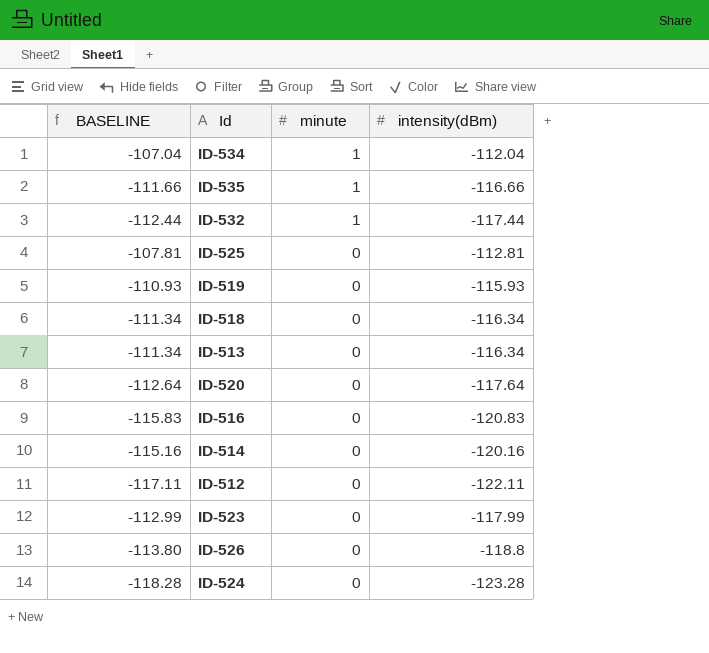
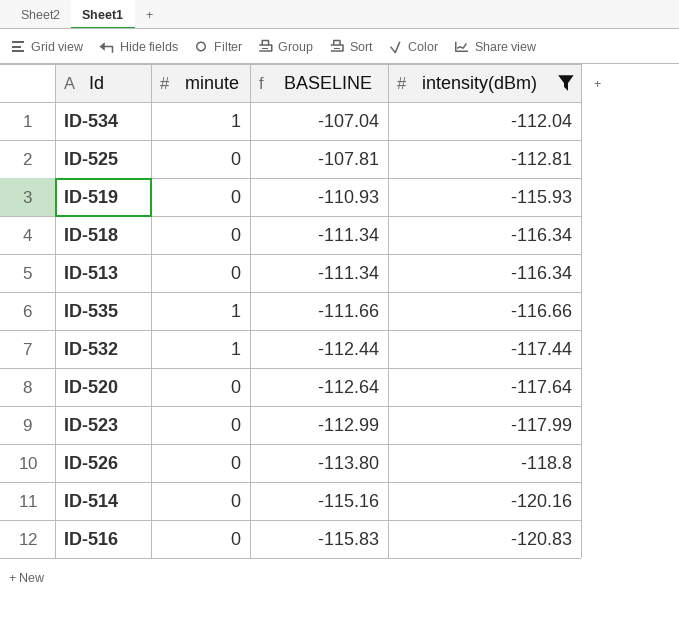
filter: none -> intensity(dBm) >= -120.83
row order: minute descending -> BASELINE descending
column BASELINE | position: 1 -> 3

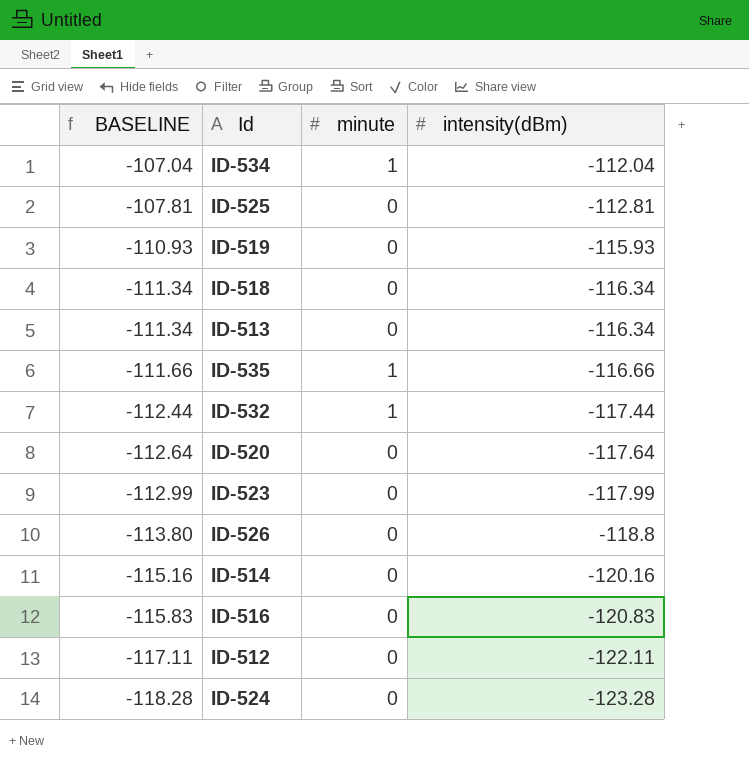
filter: intensity(dBm) >= -120.83 -> none
column BASELINE | position: 3 -> 1

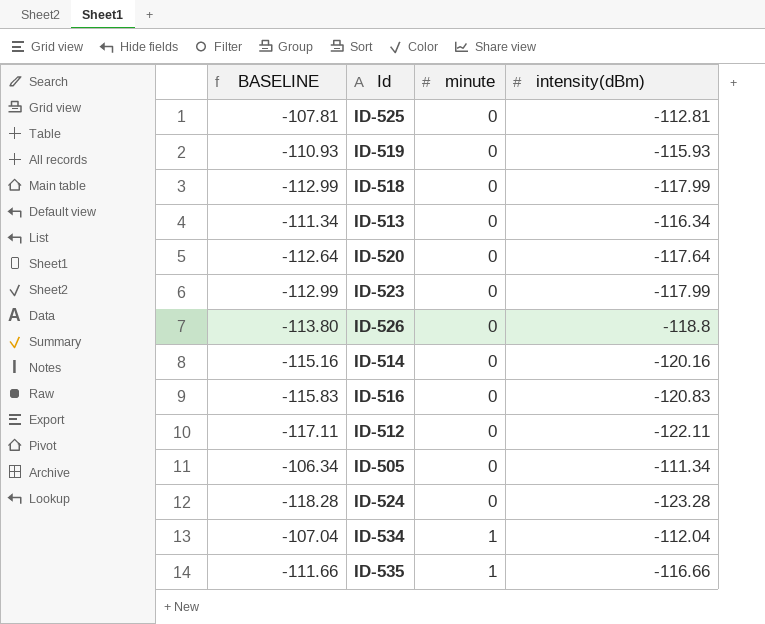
row order: BASELINE descending -> minute ascending
row ID-532: -112.44 | 1 | -117.44 -> none
ID-518 | BASELINE: -111.34 -> -112.99
ID-518 | intensity(dBm): -116.34 -> -117.99
row ID-505: none -> -106.34 | 0 | -111.34

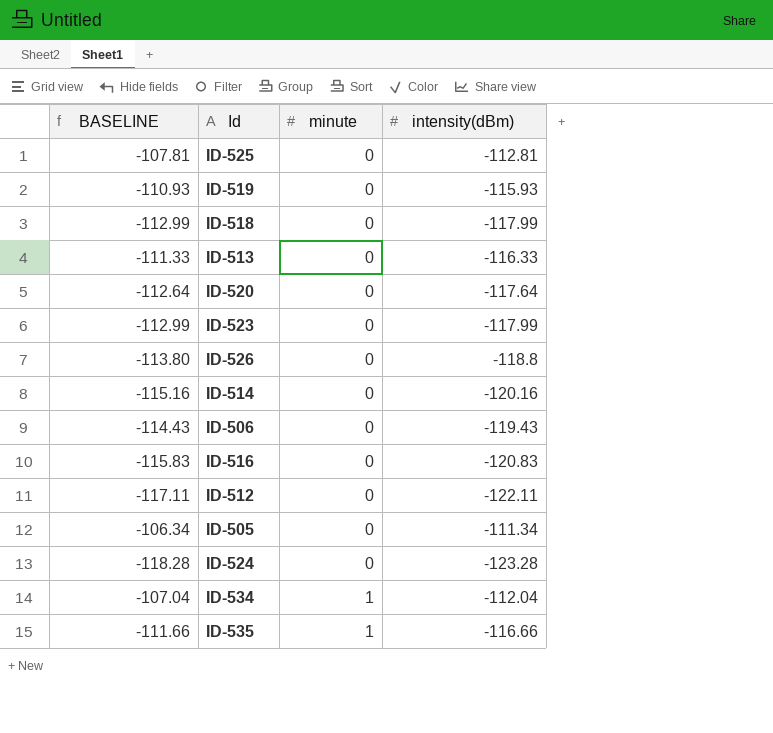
ID-513 | BASELINE: -111.34 -> -111.33
ID-513 | intensity(dBm): -116.34 -> -116.33
row ID-506: none -> -114.43 | 0 | -119.43

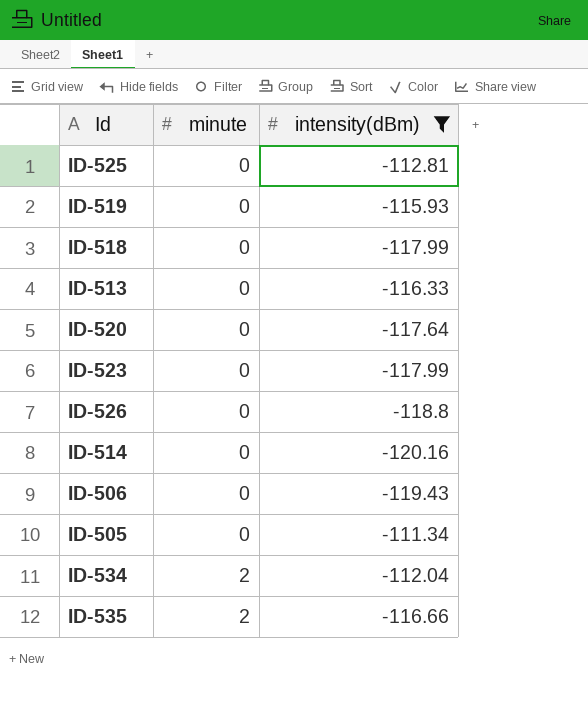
filter: none -> intensity(dBm) >= -120.16
column BASELINE | formula: [intensity(dBm)] + 5 -> none
ID-534 | minute: 1 -> 2
ID-535 | minute: 1 -> 2

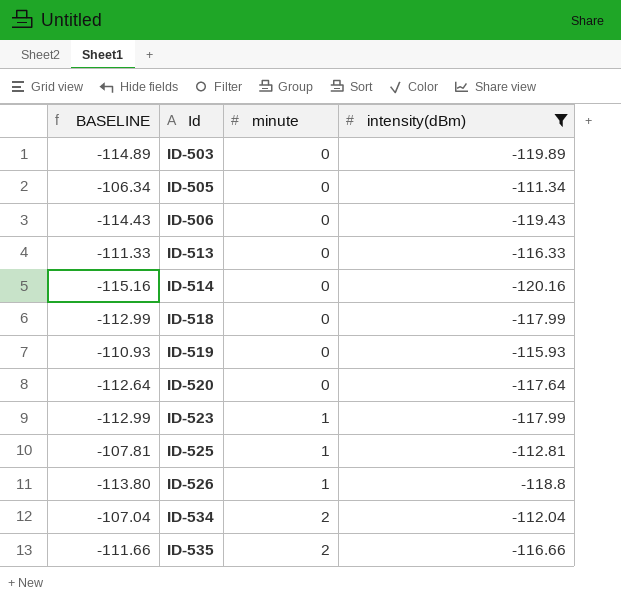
row order: minute ascending -> Id ascending
column BASELINE | formula: none -> [intensity(dBm)] + 5
row ID-503: none -> -114.89 | 0 | -119.89
ID-523 | minute: 0 -> 1
ID-525 | minute: 0 -> 1
ID-526 | minute: 0 -> 1

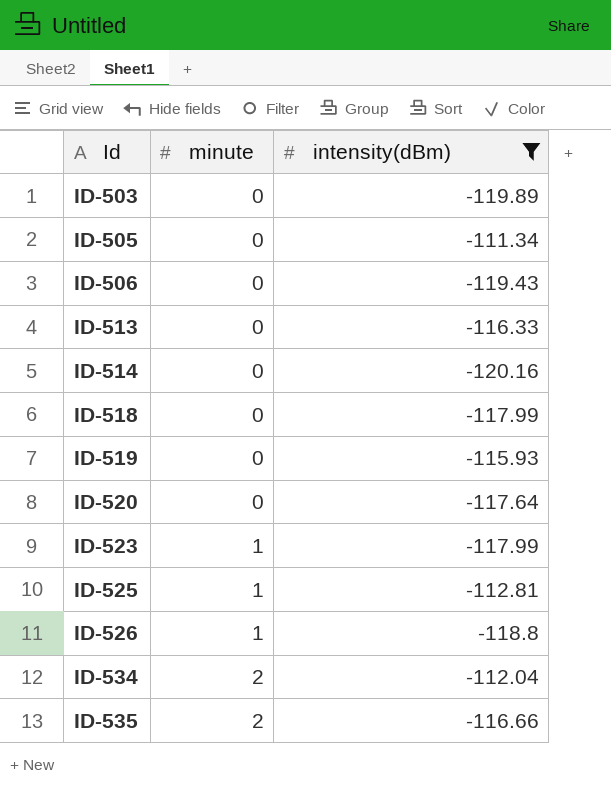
column BASELINE | formula: [intensity(dBm)] + 5 -> none

